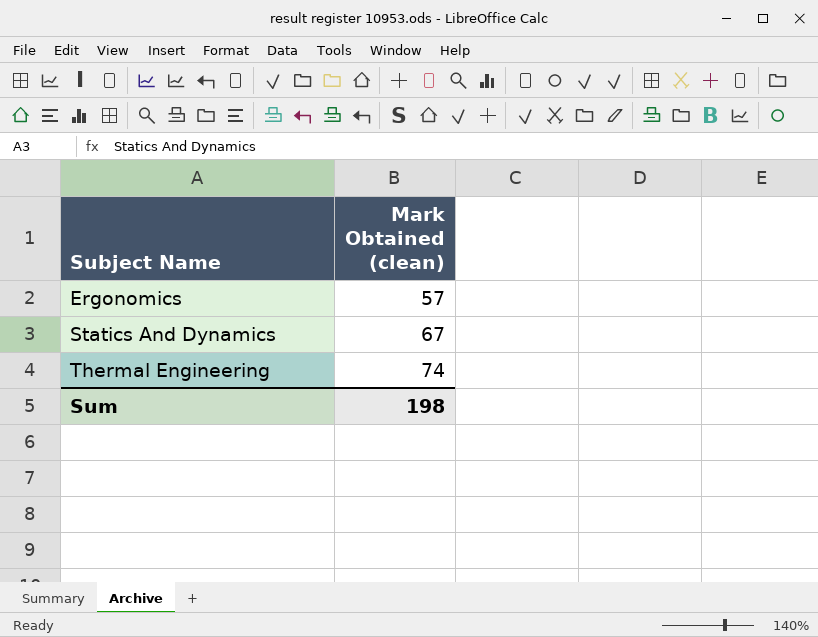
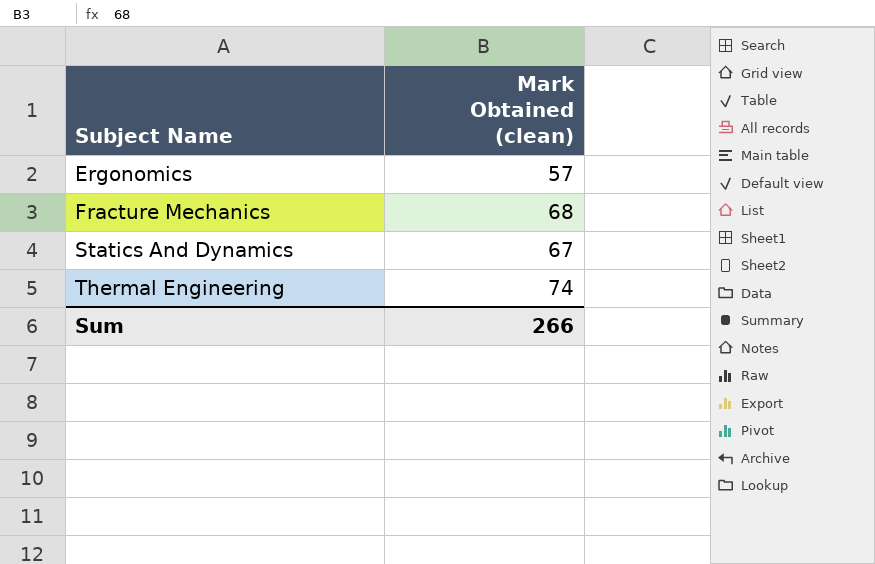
row Fracture Mechanics: none -> 68
Sum | Mark Obtained (clean): 198 -> 266

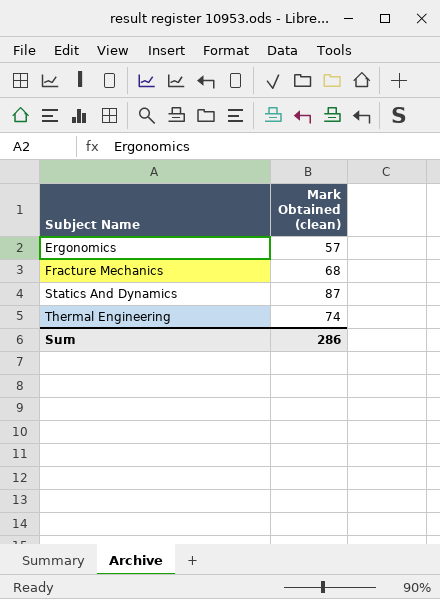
Statics And Dynamics | Mark Obtained (clean): 67 -> 87
Sum | Mark Obtained (clean): 266 -> 286

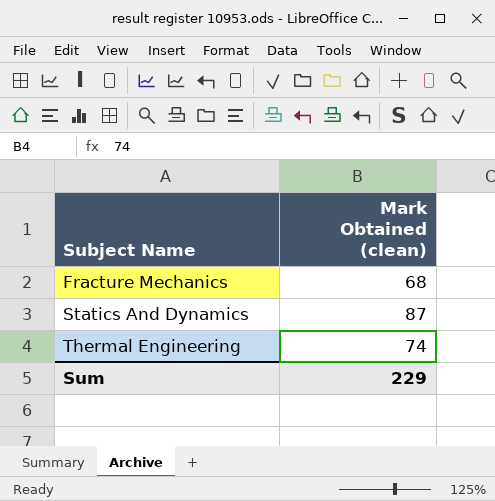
row Ergonomics: 57 -> none
Sum | Mark Obtained (clean): 286 -> 229

